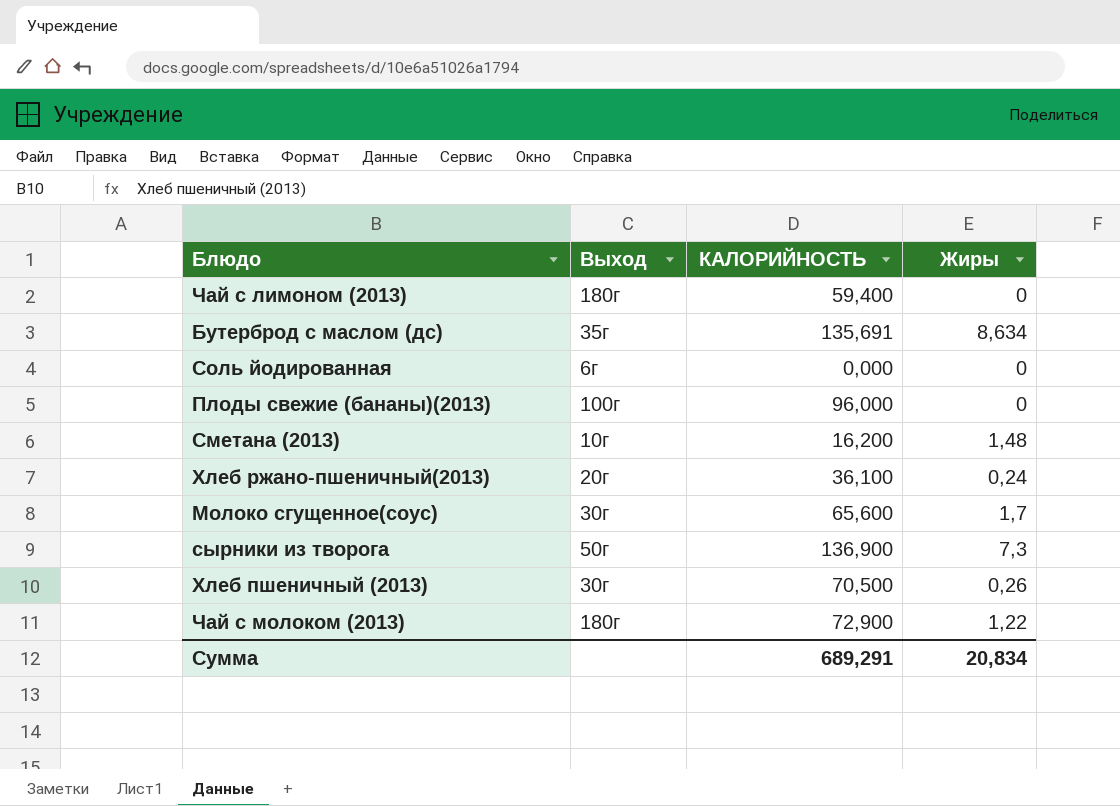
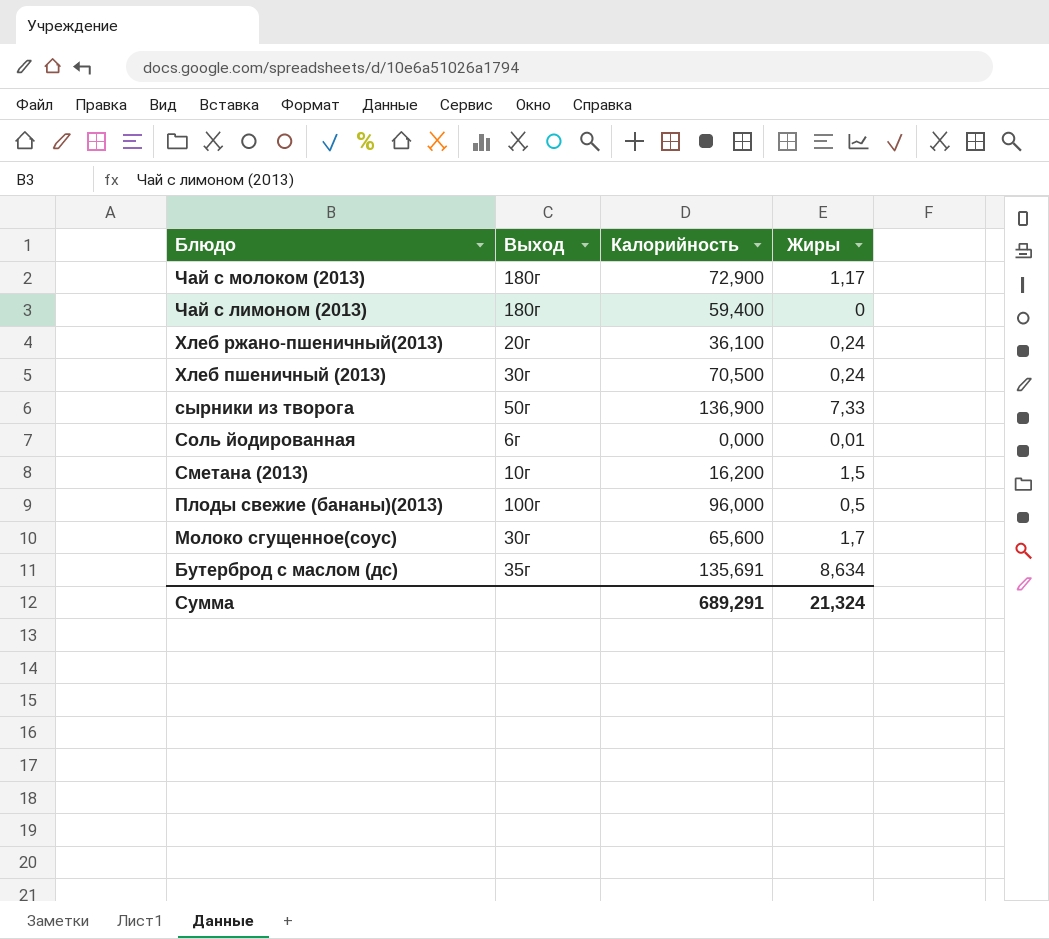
row order: none -> Блюдо descending
column name: КАЛОРИЙНОСТЬ -> Калорийность
Чай с молоком (2013) | Жиры: 1,22 -> 1,17
Хлеб пшеничный (2013) | Жиры: 0,26 -> 0,24
сырники из творога | Жиры: 7,3 -> 7,33
Соль йодированная | Жиры: 0 -> 0,01
Сметана (2013) | Жиры: 1,48 -> 1,5
Плоды свежие (бананы)(2013) | Жиры: 0 -> 0,5
Сумма | Жиры: 20,834 -> 21,324

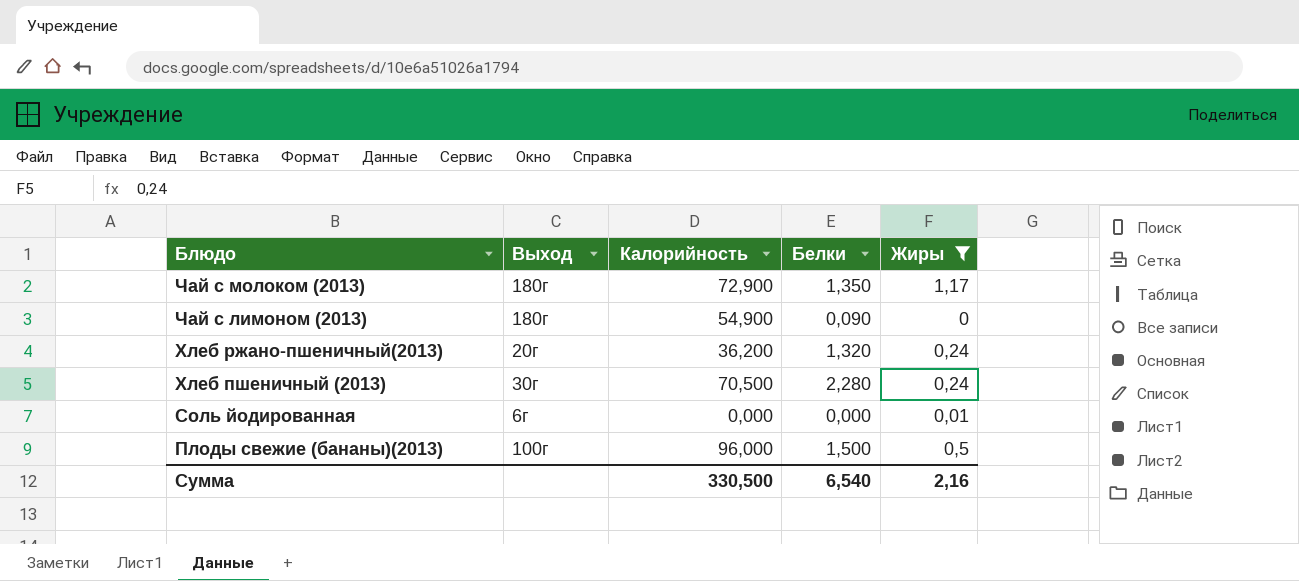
filter: none -> Жиры <= 1,17
column Белки | position: none -> 4
Чай с лимоном (2013) | Калорийность: 59,400 -> 54,900
Хлеб ржано-пшеничный(2013) | Калорийность: 36,100 -> 36,200
Сумма | Калорийность: 689,291 -> 330,500
Сумма | Жиры: 21,324 -> 2,16

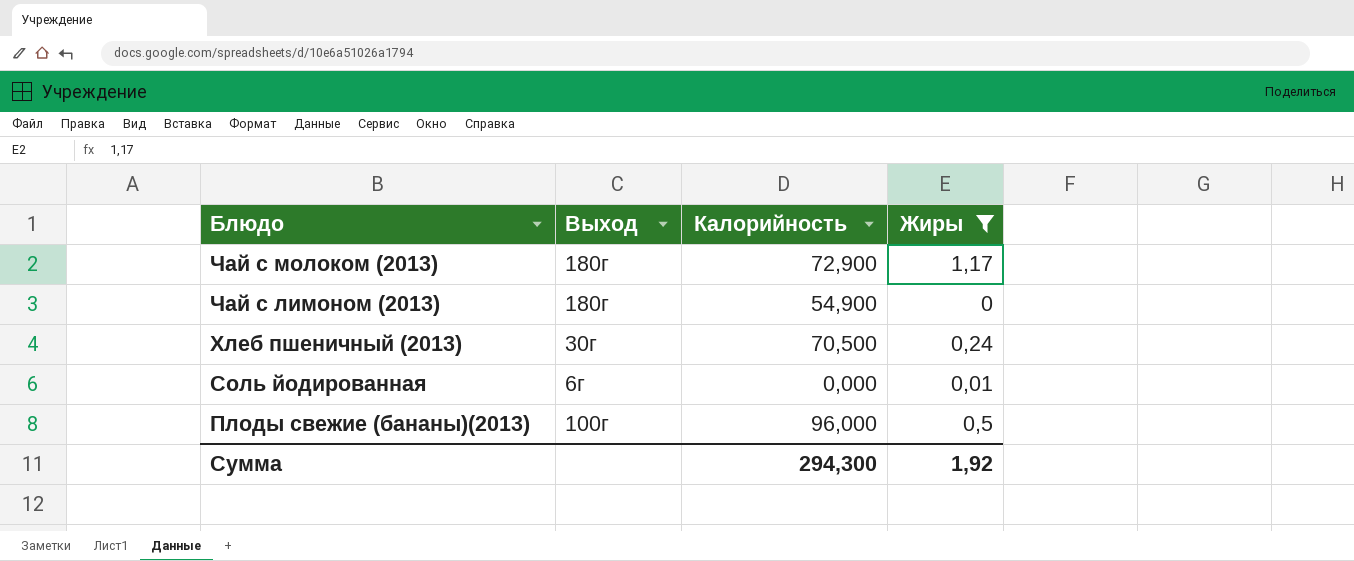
column Белки | position: 4 -> none
row Хлеб ржано-пшеничный(2013): 20г | 36,200 | 1,320 | 0,24 -> none
Сумма | Калорийность: 330,500 -> 294,300
Сумма | Жиры: 2,16 -> 1,92

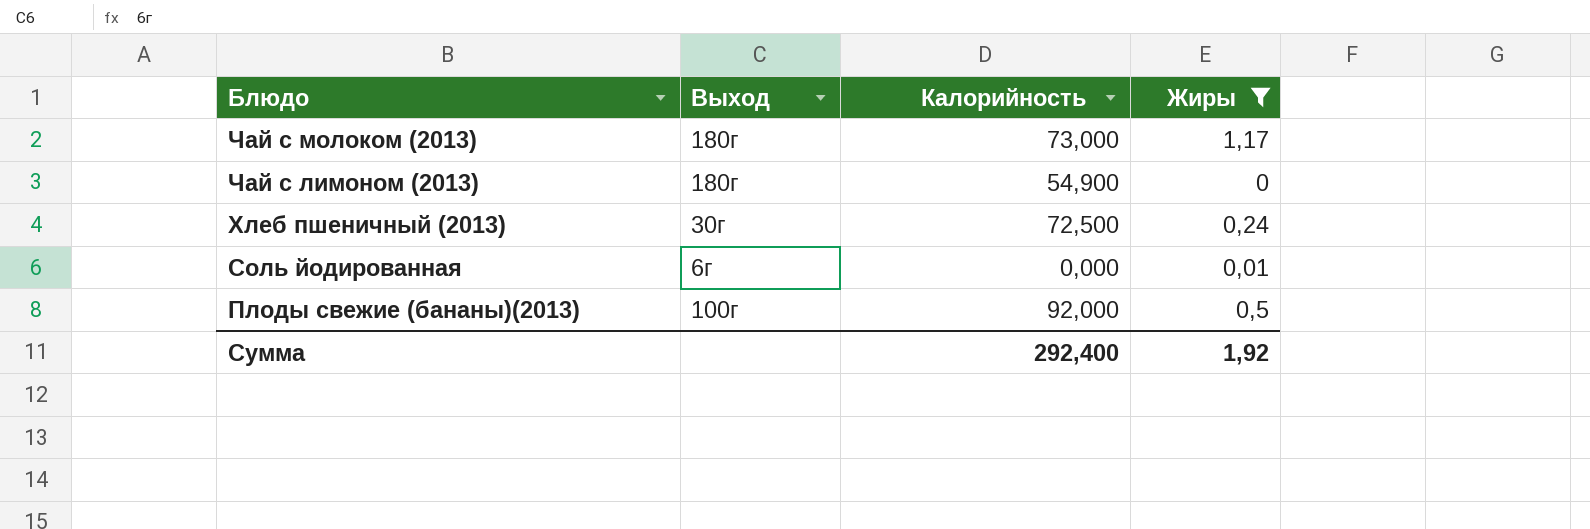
Чай с молоком (2013) | Калорийность: 72,900 -> 73,000
Хлеб пшеничный (2013) | Калорийность: 70,500 -> 72,500
Плоды свежие (бананы)(2013) | Калорийность: 96,000 -> 92,000
Сумма | Калорийность: 294,300 -> 292,400

